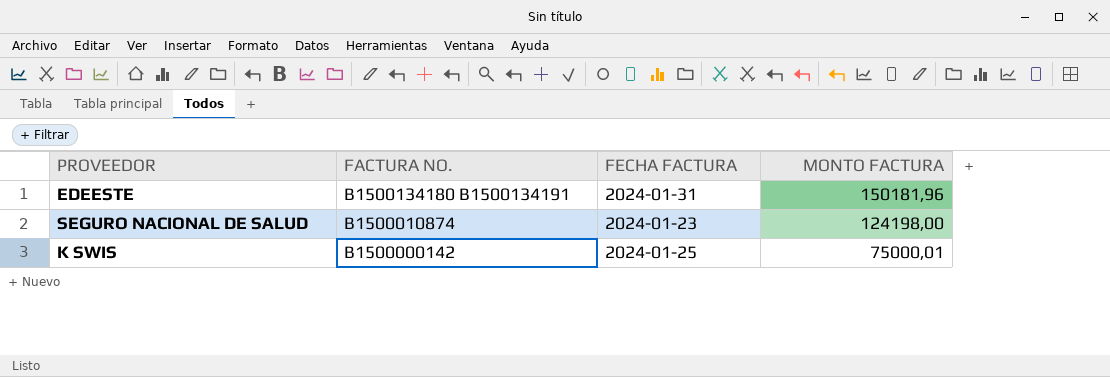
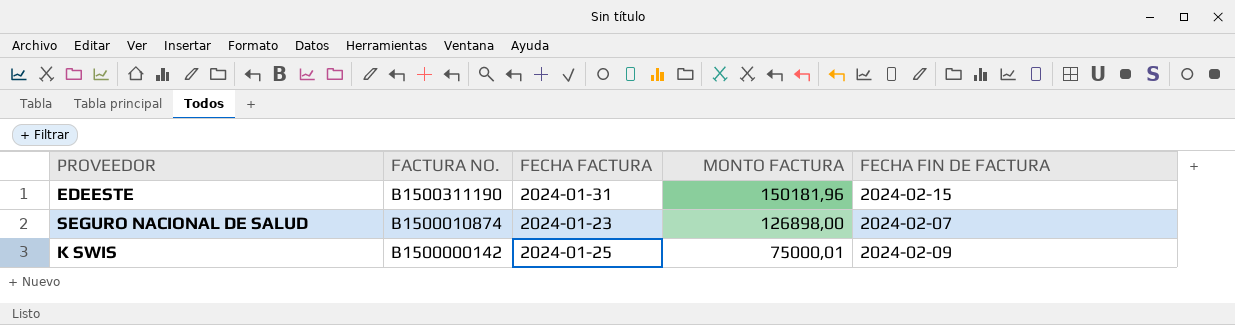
column FECHA FIN DE FACTURA | position: none -> 5
EDEESTE | FACTURA NO.: B1500134180 B1500134191 -> B1500311190
SEGURO NACIONAL DE SALUD | MONTO FACTURA: 124198,00 -> 126898,00

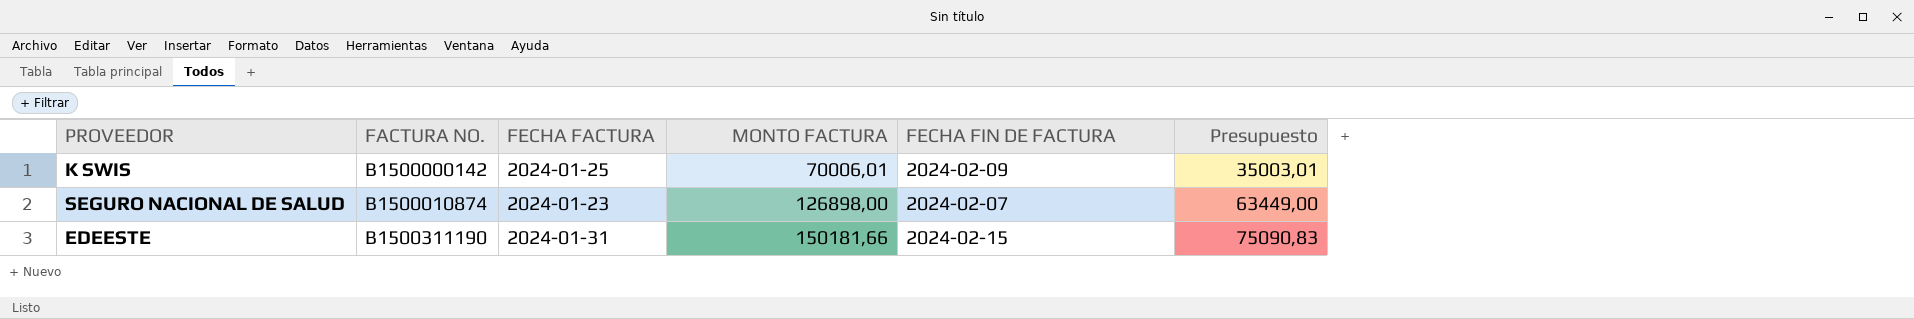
row order: FACTURA NO. descending -> FACTURA NO. ascending
column Presupuesto | formula: none -> [MONTO FACTURA] * 0,5
K SWIS | MONTO FACTURA: 75000,01 -> 70006,01
EDEESTE | MONTO FACTURA: 150181,96 -> 150181,66

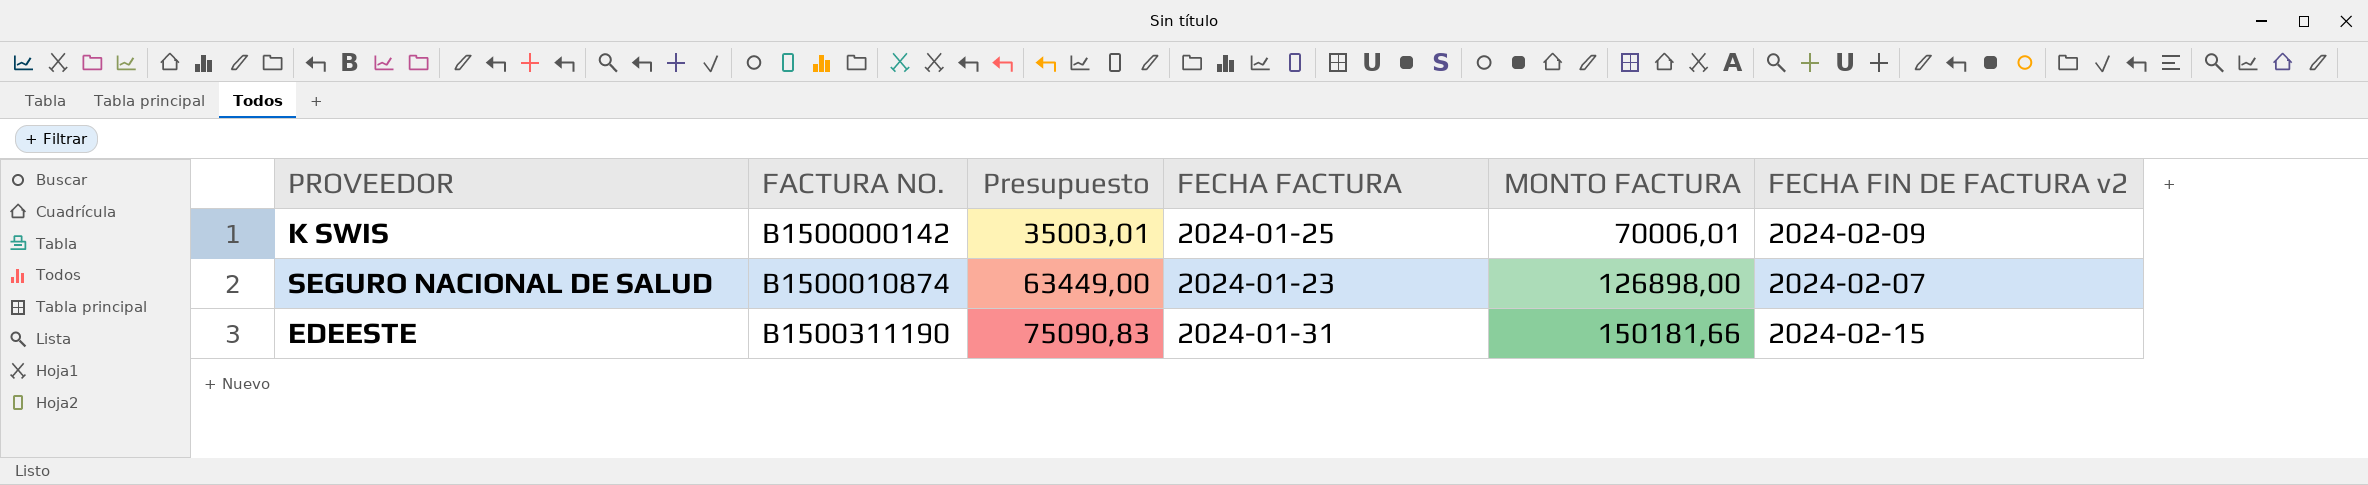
column Presupuesto | position: 6 -> 3
column name: FECHA FIN DE FACTURA -> FECHA FIN DE FACTURA v2

